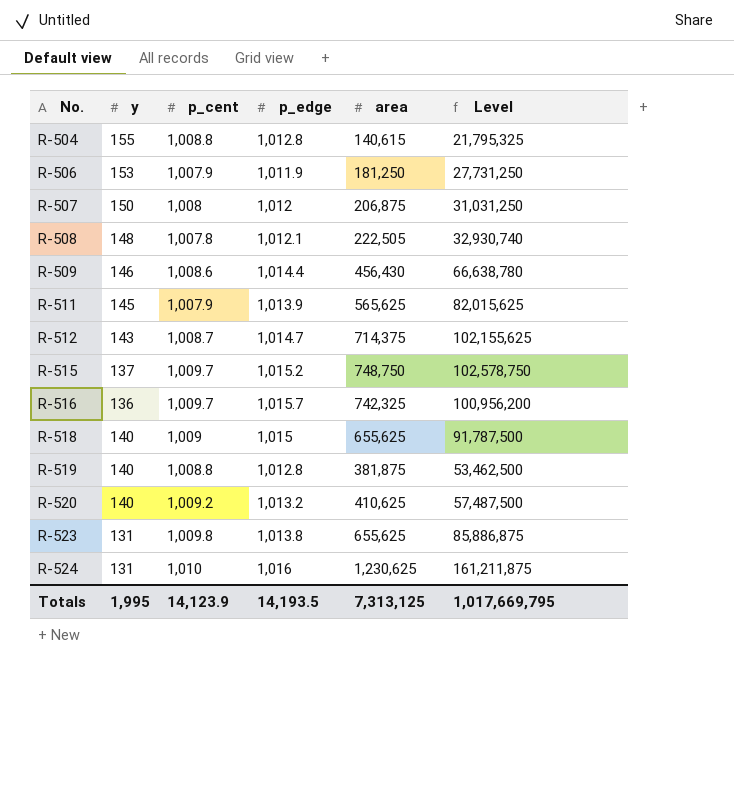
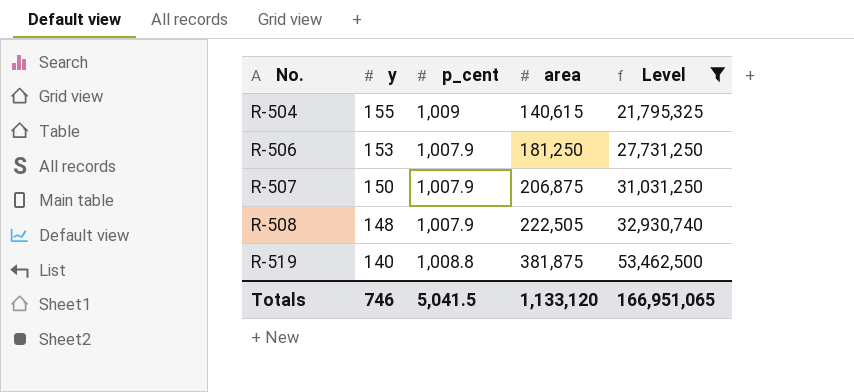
filter: none -> Level <= 53,462,500
column p_edge | position: 4 -> none
R-504 | p_cent: 1,008.8 -> 1,009
R-507 | p_cent: 1,008 -> 1,007.9
R-508 | p_cent: 1,007.8 -> 1,007.9
Totals | y: 1,995 -> 746
Totals | p_cent: 14,123.9 -> 5,041.5
Totals | area: 7,313,125 -> 1,133,120
Totals | Level: 1,017,669,795 -> 166,951,065

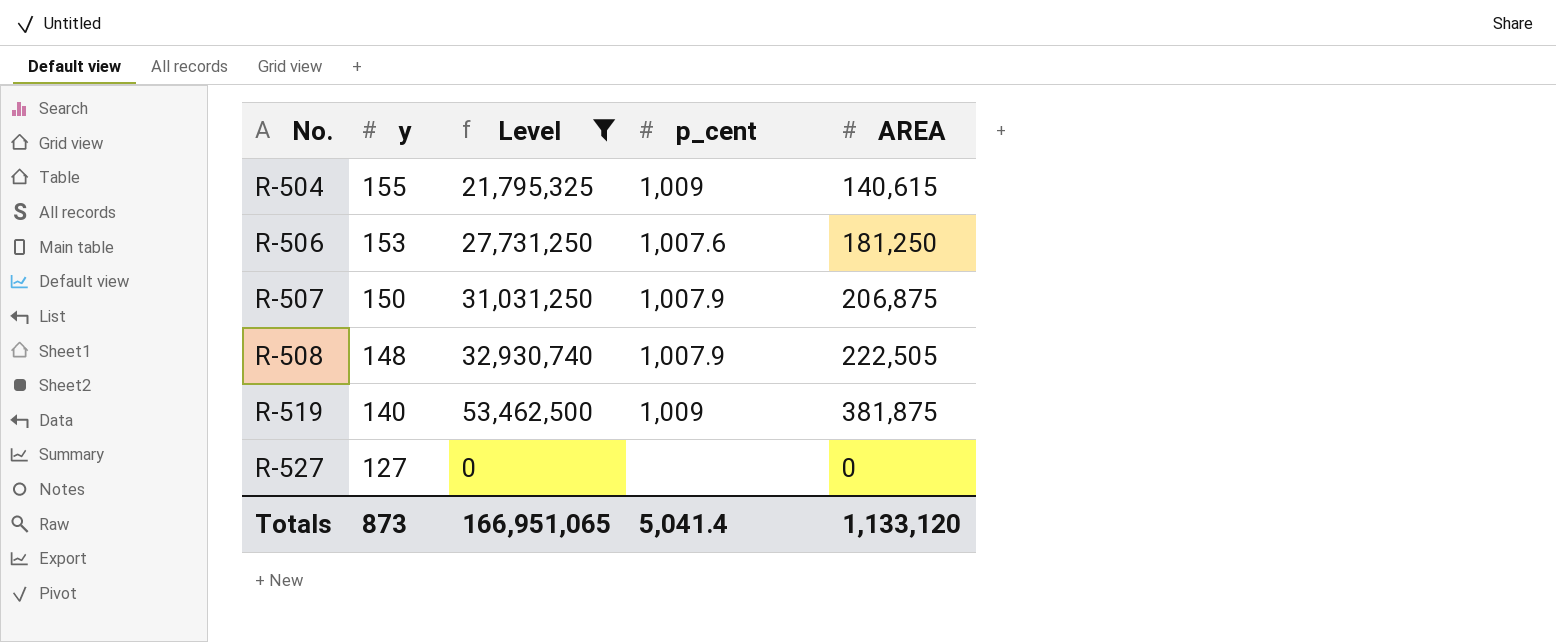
column Level | position: 5 -> 3
column name: area -> AREA
R-506 | p_cent: 1,007.9 -> 1,007.6
R-519 | p_cent: 1,008.8 -> 1,009
row R-527: none -> 127 | 0 | none | 0
Totals | y: 746 -> 873
Totals | p_cent: 5,041.5 -> 5,041.4

